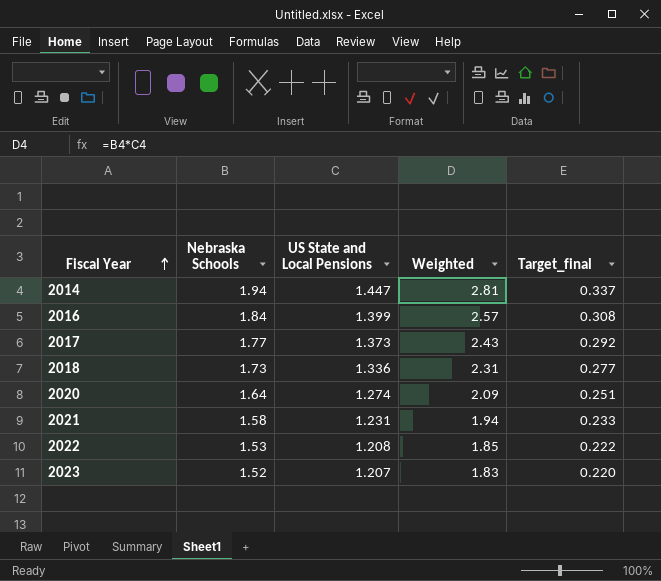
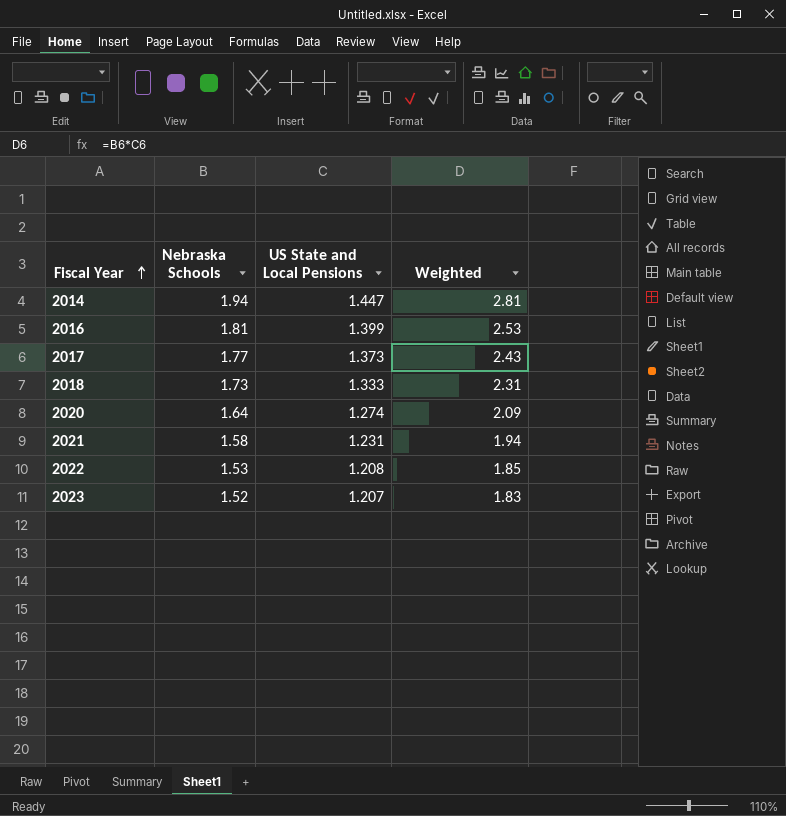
column Target_final | formula: [Weighted] * 0.12 -> none
2016 | Nebraska Schools: 1.84 -> 1.81
2016 | Weighted: 2.57 -> 2.53
2018 | US State and Local Pensions: 1.336 -> 1.333

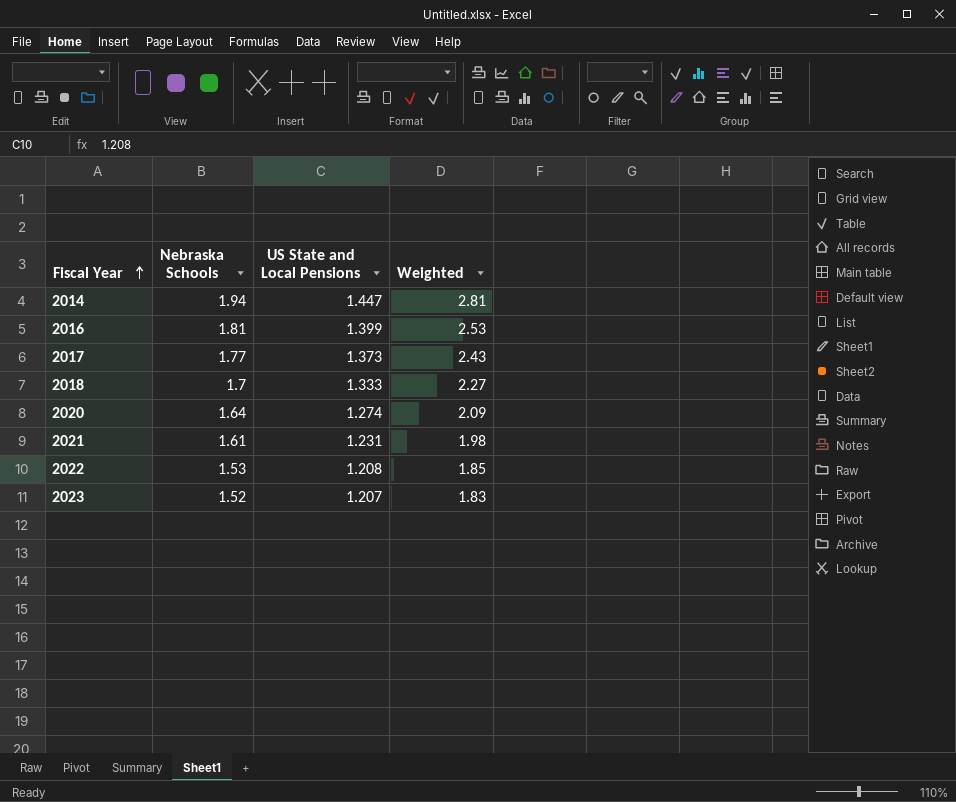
2018 | Nebraska Schools: 1.73 -> 1.7
2018 | Weighted: 2.31 -> 2.27
2021 | Nebraska Schools: 1.58 -> 1.61
2021 | Weighted: 1.94 -> 1.98

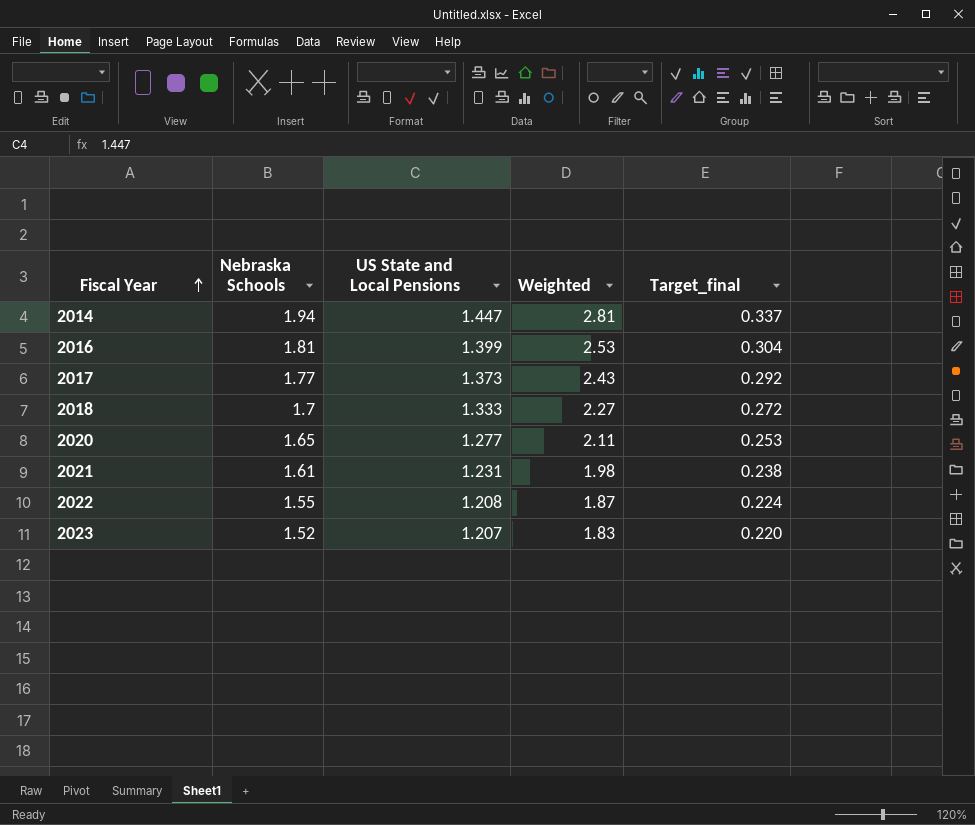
column Target_final | formula: none -> [Weighted] * 0.12
2020 | Nebraska Schools: 1.64 -> 1.65
2020 | US State and Local Pensions: 1.274 -> 1.277
2020 | Weighted: 2.09 -> 2.11
2022 | Nebraska Schools: 1.53 -> 1.55
2022 | Weighted: 1.85 -> 1.87

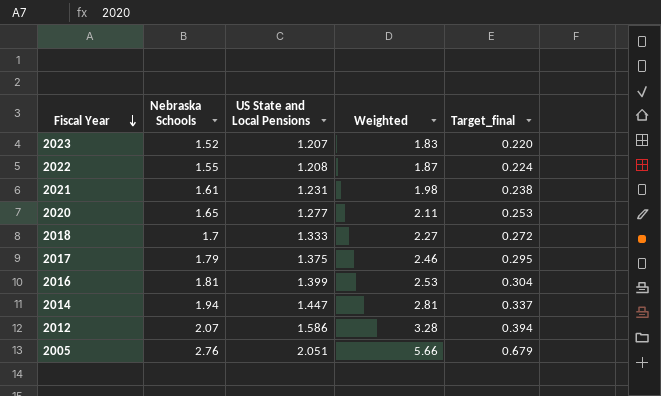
row order: Fiscal Year ascending -> Fiscal Year descending
2017 | Nebraska Schools: 1.77 -> 1.79
2017 | US State and Local Pensions: 1.373 -> 1.375
2017 | Weighted: 2.43 -> 2.46
2017 | Target_final: 0.292 -> 0.295
row 2012: none -> 2.07 | 1.586 | 3.28 | 0.394
row 2005: none -> 2.76 | 2.051 | 5.66 | 0.679

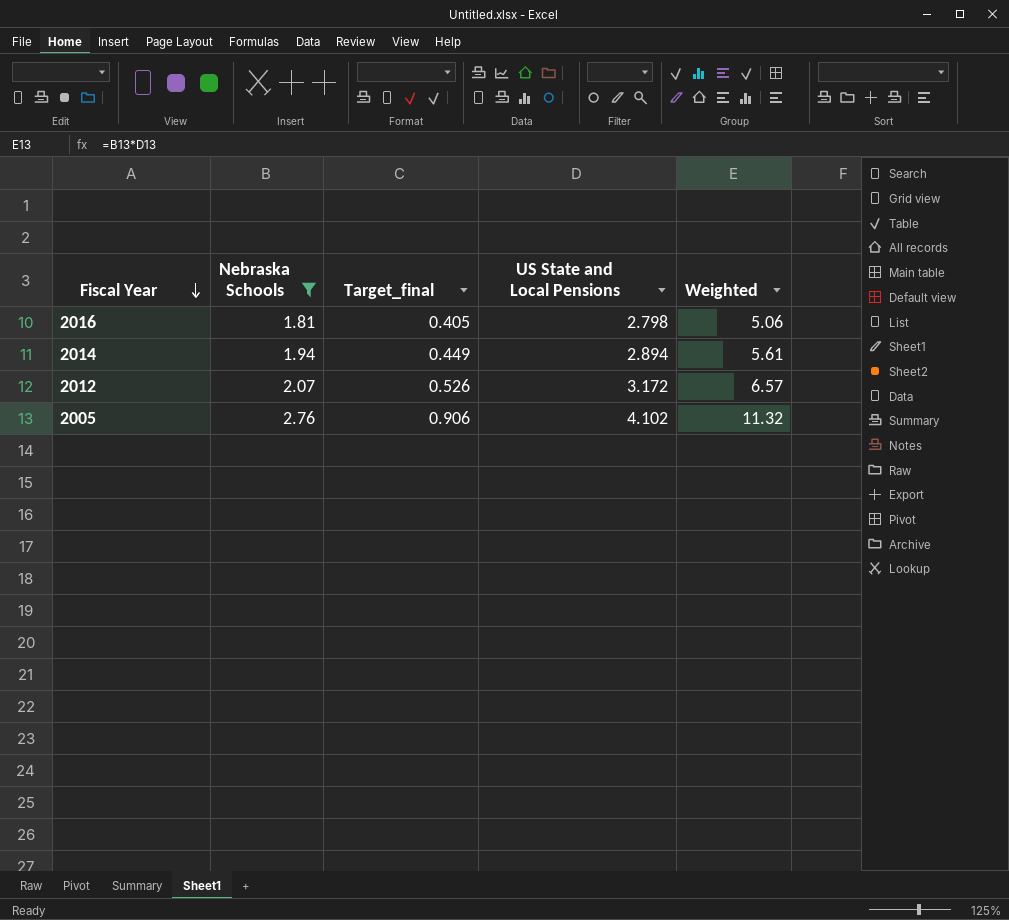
filter: none -> Nebraska Schools >= 1.81
column Target_final | formula: [Weighted] * 0.12 -> [Weighted] * 0.08
column Target_final | position: 5 -> 3
2016 | US State and Local Pensions: 1.399 -> 2.798
2016 | Weighted: 2.53 -> 5.06
2014 | US State and Local Pensions: 1.447 -> 2.894
2014 | Weighted: 2.81 -> 5.61
2012 | US State and Local Pensions: 1.586 -> 3.172
2012 | Weighted: 3.28 -> 6.57
2005 | US State and Local Pensions: 2.051 -> 4.102
2005 | Weighted: 5.66 -> 11.32

